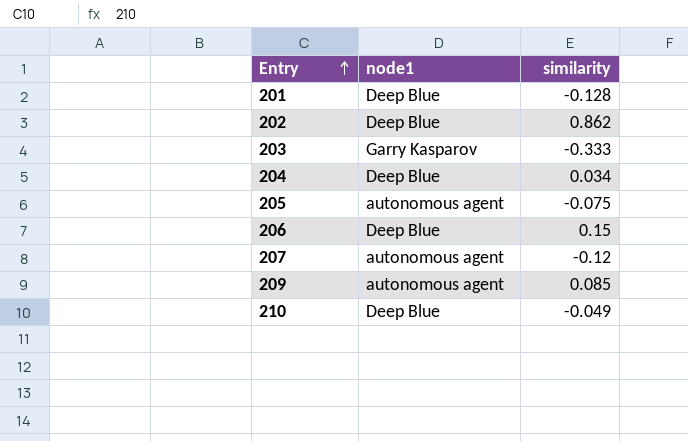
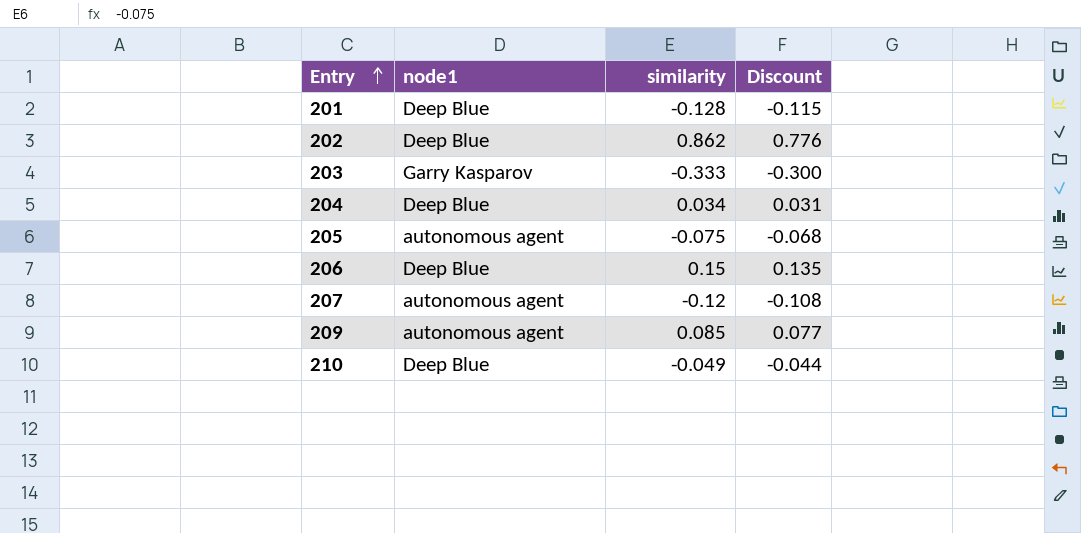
column Discount | formula: none -> [similarity] * 0.9

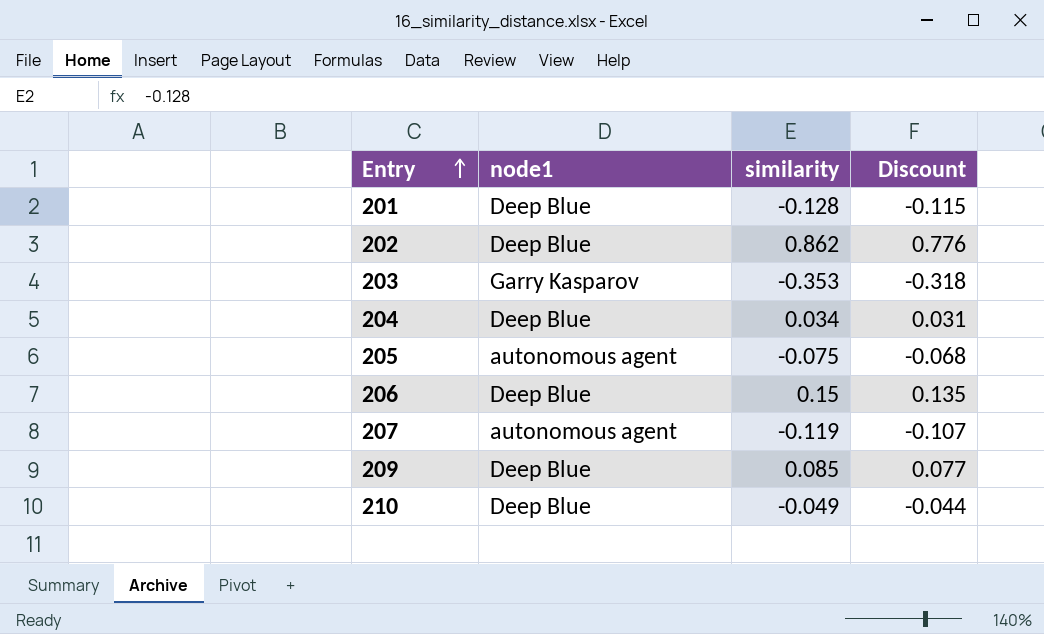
203 | similarity: -0.333 -> -0.353
203 | Discount: -0.300 -> -0.318
207 | similarity: -0.12 -> -0.119
207 | Discount: -0.108 -> -0.107
209 | node1: autonomous agent -> Deep Blue

